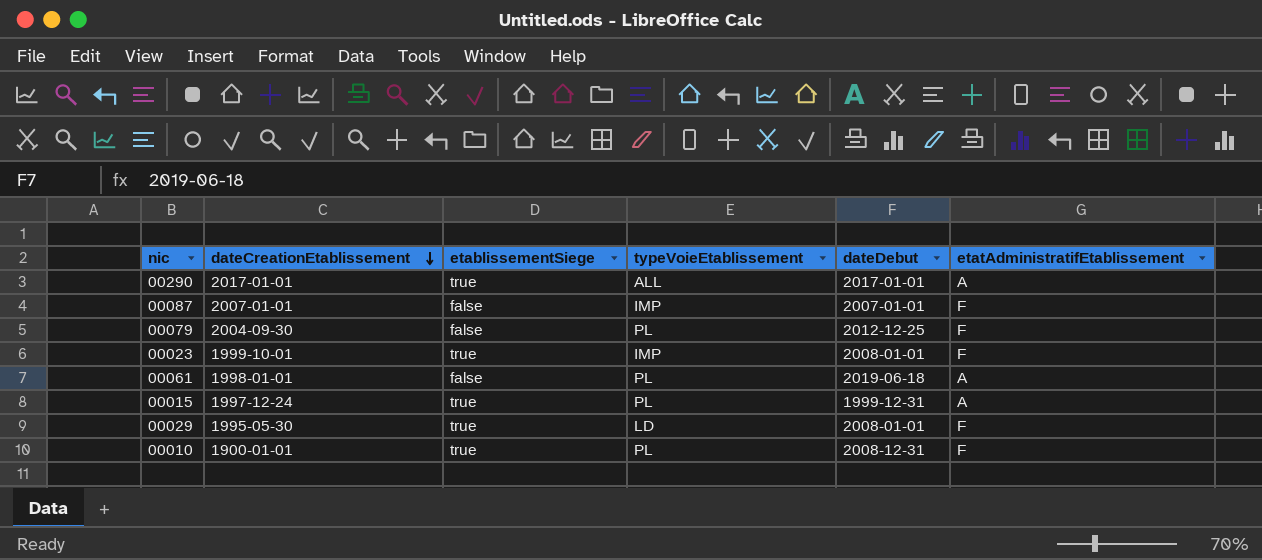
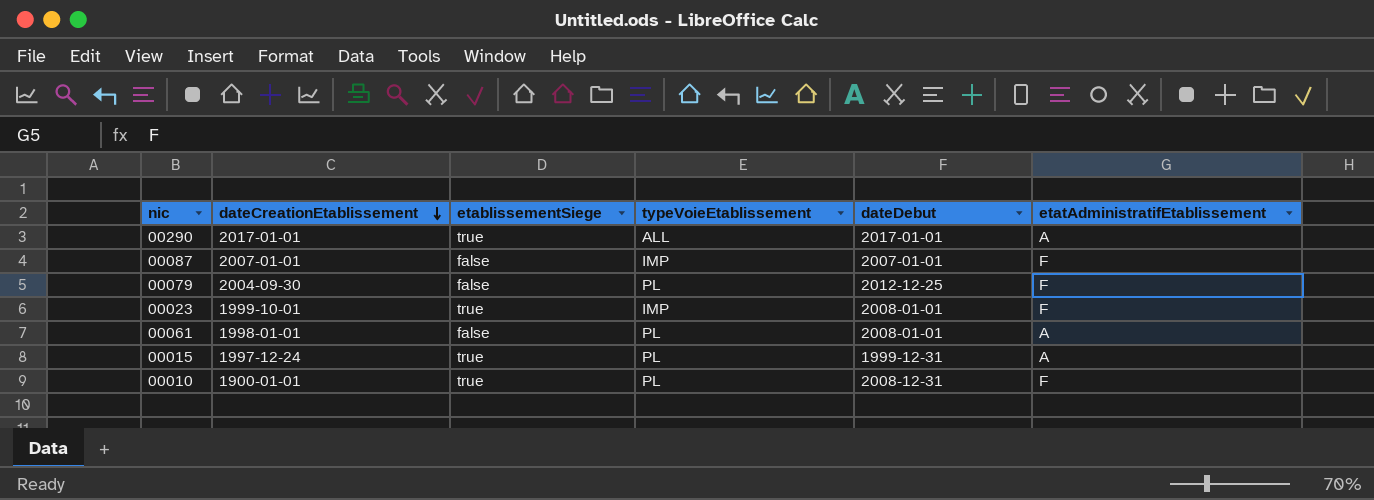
row 00029: 1995-05-30 | true | LD | 2008-01-01 | F -> none
00061 | dateDebut: 2019-06-18 -> 2008-01-01

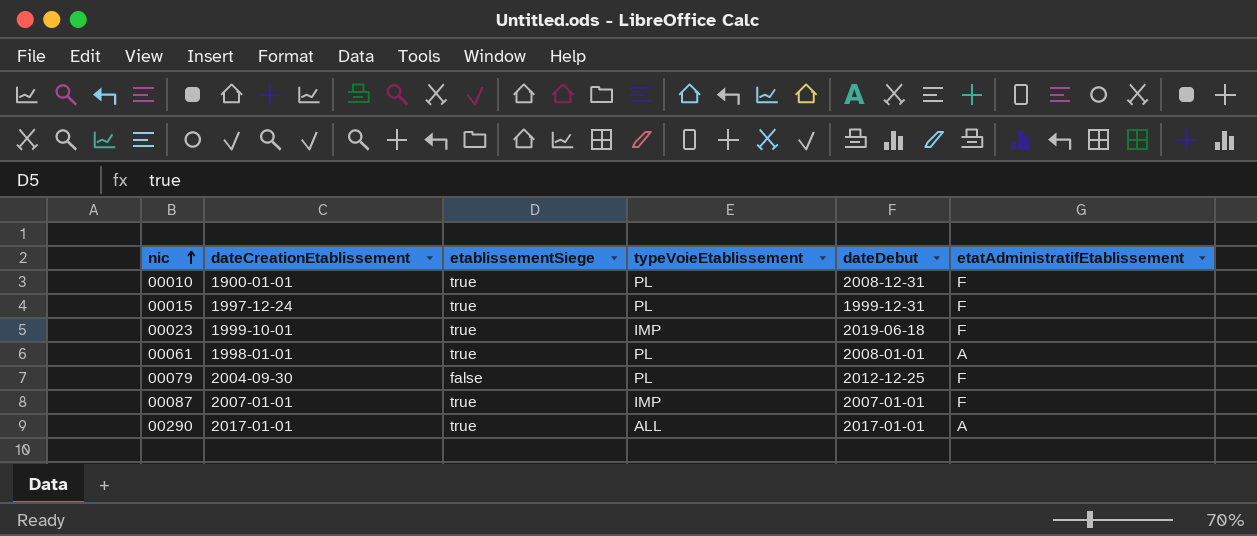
row order: dateCreationEtablissement descending -> nic ascending
00015 | etatAdministratifEtablissement: A -> F
00023 | dateDebut: 2008-01-01 -> 2019-06-18
00061 | etablissementSiege: false -> true
00087 | etablissementSiege: false -> true

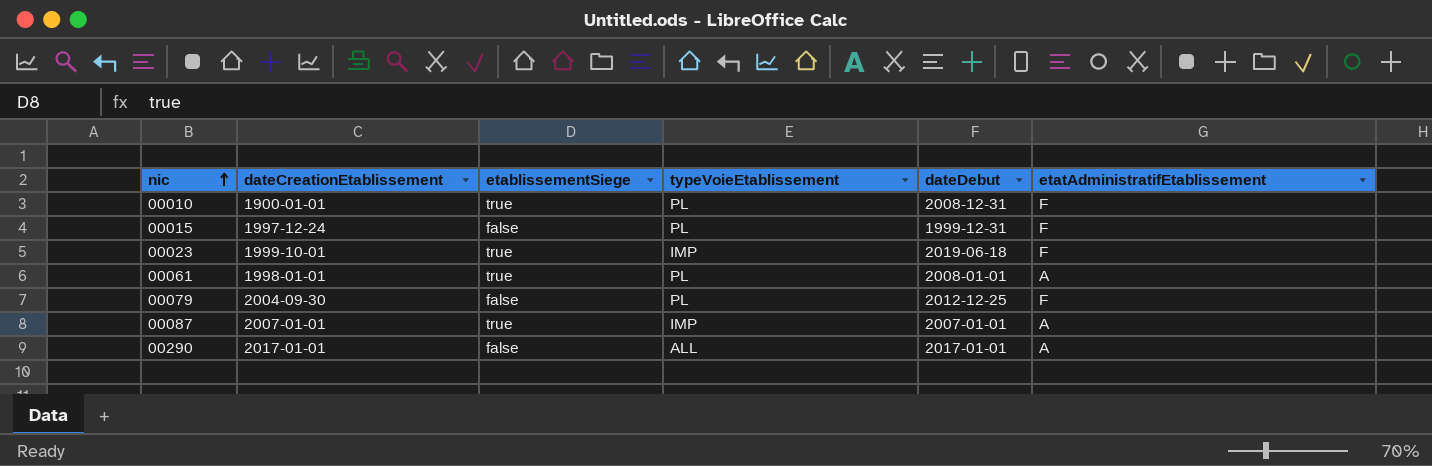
00015 | etablissementSiege: true -> false
00087 | etatAdministratifEtablissement: F -> A
00290 | etablissementSiege: true -> false

